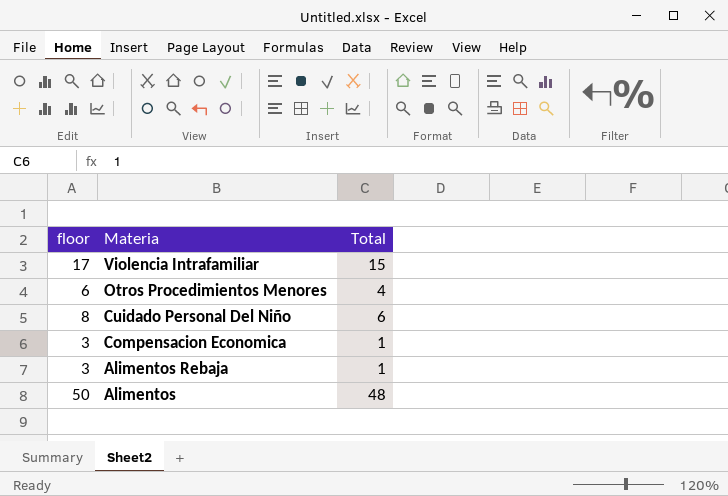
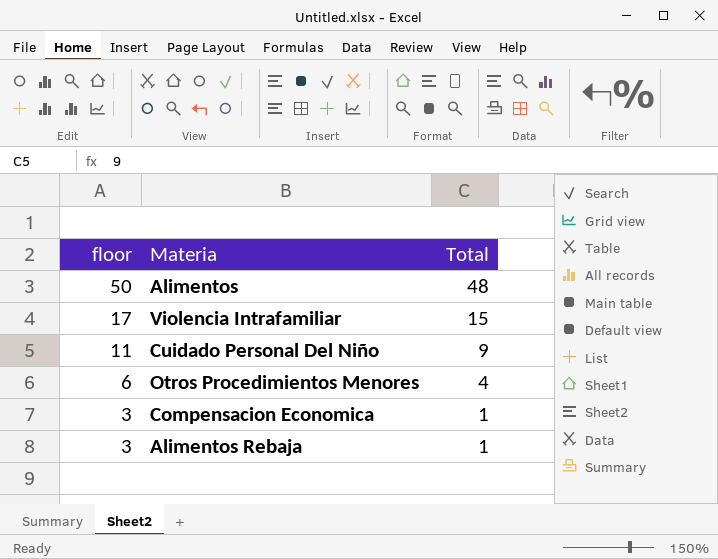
row order: Materia descending -> floor descending
Cuidado Personal Del Niño | floor: 8 -> 11
Cuidado Personal Del Niño | Total: 6 -> 9

